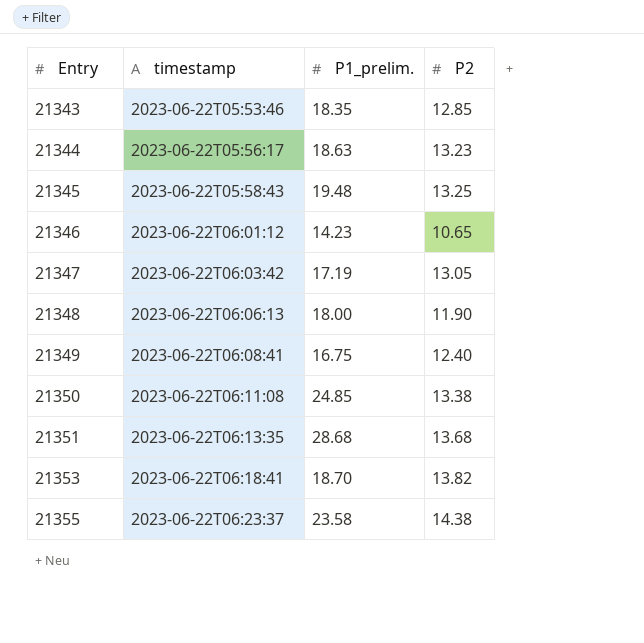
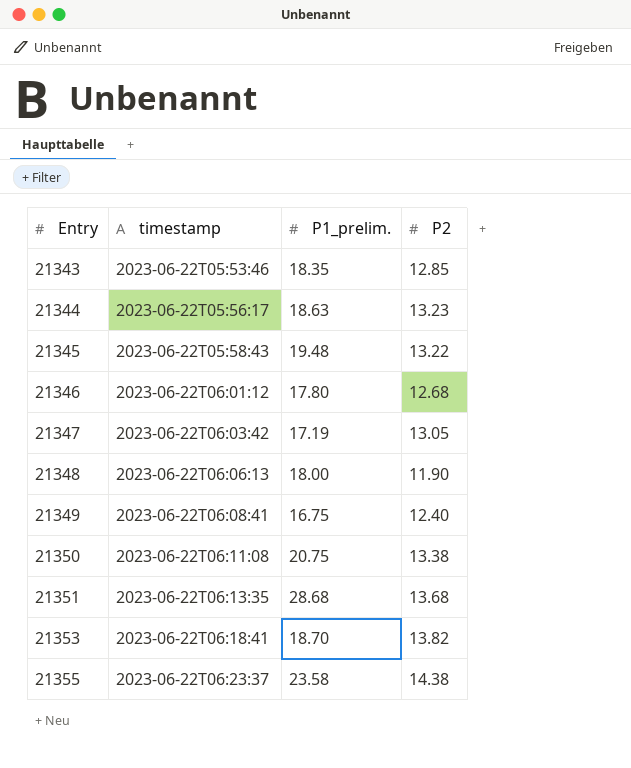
21345 | P2: 13.25 -> 13.22
21346 | P1_prelim.: 14.23 -> 17.80
21346 | P2: 10.65 -> 12.68
21350 | P1_prelim.: 24.85 -> 20.75

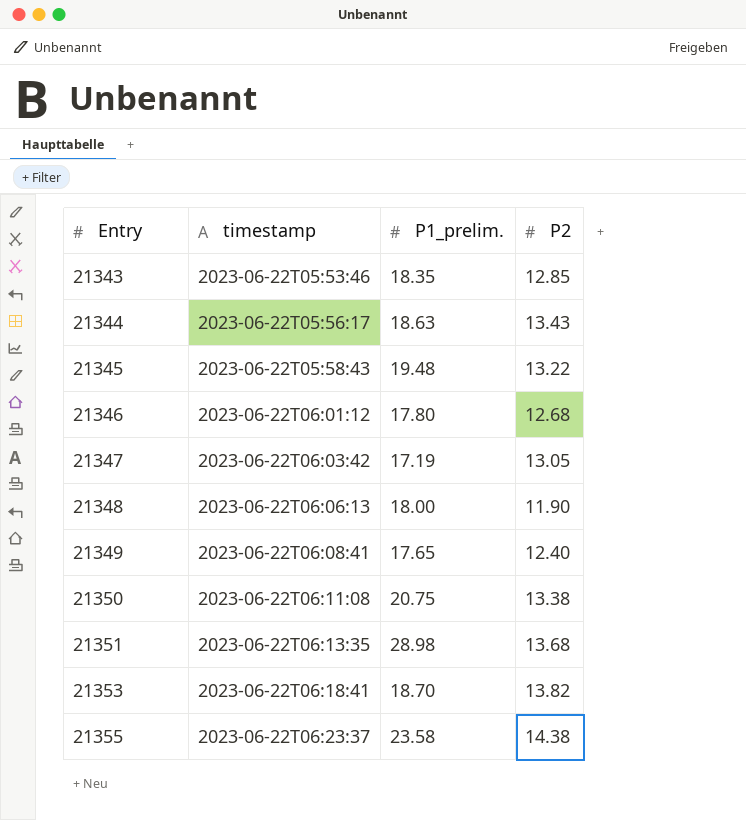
21344 | P2: 13.23 -> 13.43
21349 | P1_prelim.: 16.75 -> 17.65
21351 | P1_prelim.: 28.68 -> 28.98

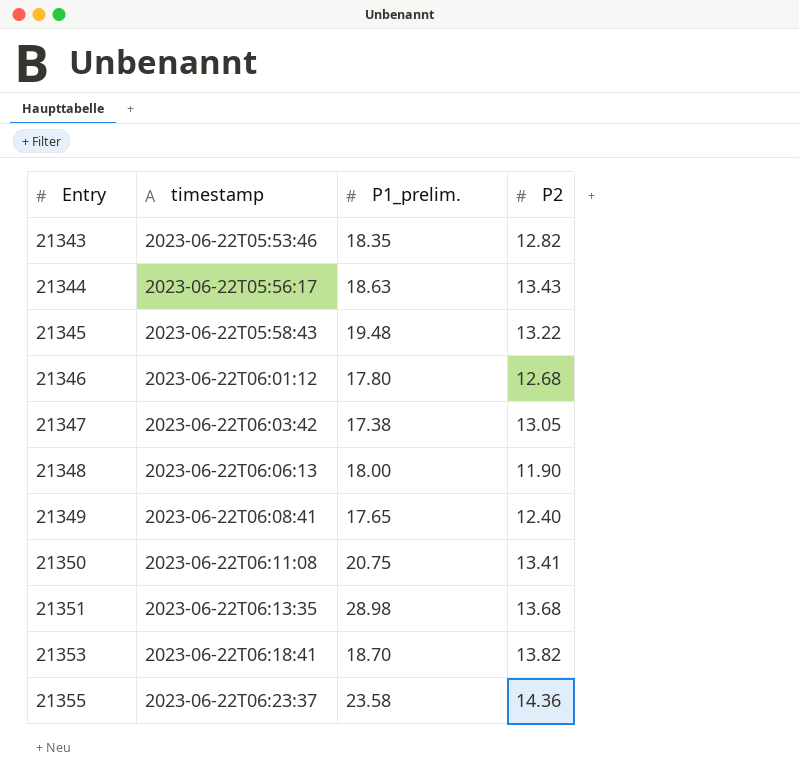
21343 | P2: 12.85 -> 12.82
21347 | P1_prelim.: 17.19 -> 17.38
21350 | P2: 13.38 -> 13.41
21355 | P2: 14.38 -> 14.36

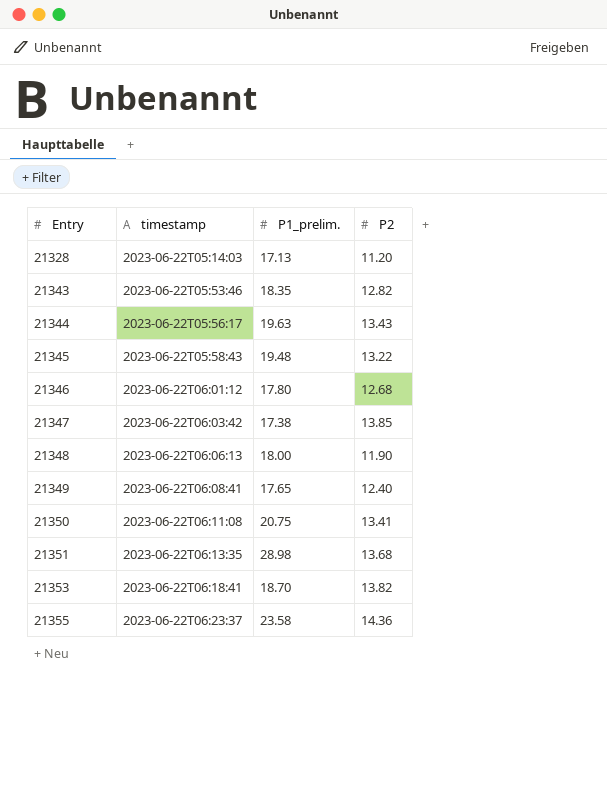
row 21328: none -> 2023-06-22T05:14:03 | 17.13 | 11.20
21344 | P1_prelim.: 18.63 -> 19.63
21347 | P2: 13.05 -> 13.85

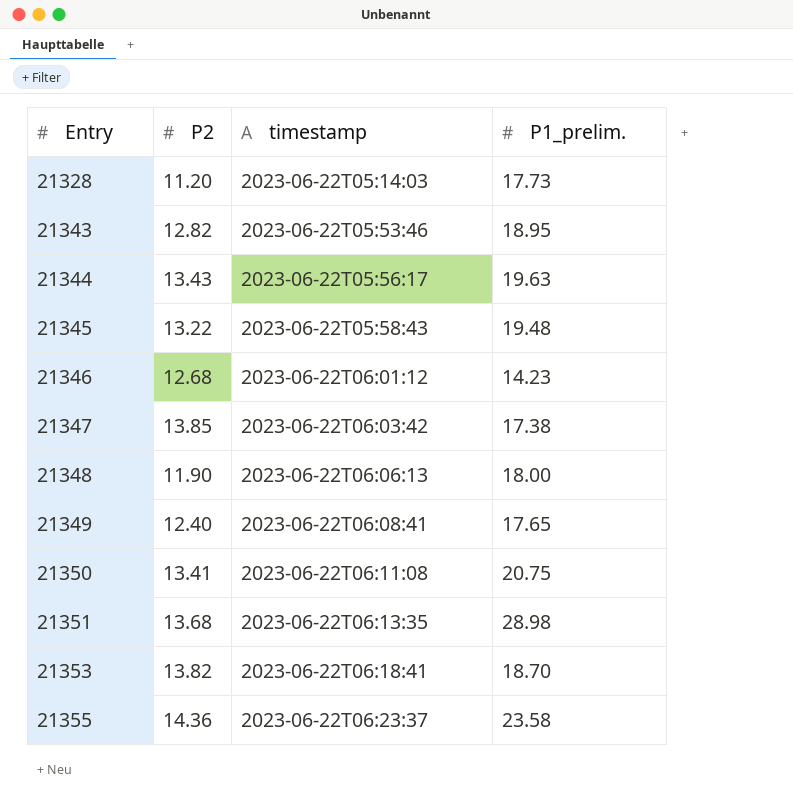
column P2 | position: 4 -> 2
21328 | P1_prelim.: 17.13 -> 17.73
21343 | P1_prelim.: 18.35 -> 18.95
21346 | P1_prelim.: 17.80 -> 14.23

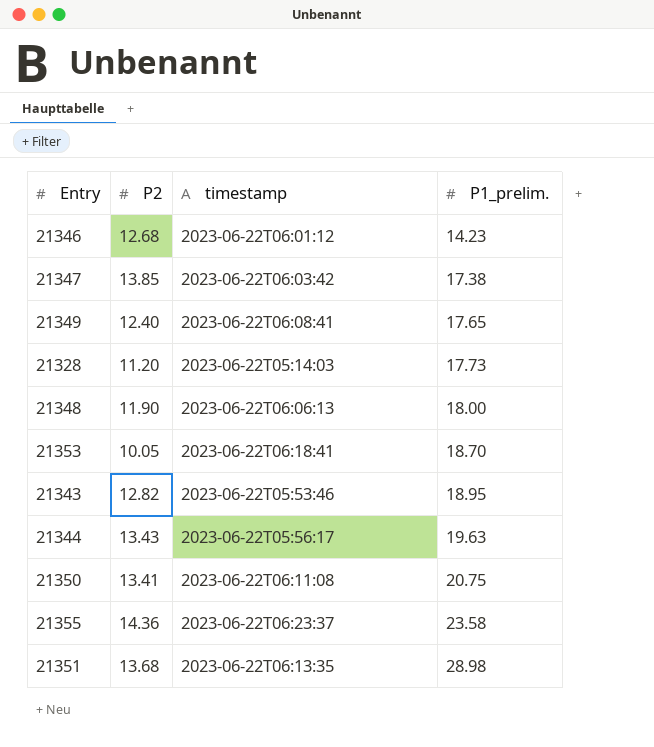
row order: Entry ascending -> P1_prelim. ascending
row 21345: 13.22 | 2023-06-22T05:58:43 | 19.48 -> none
21353 | P2: 13.82 -> 10.05

